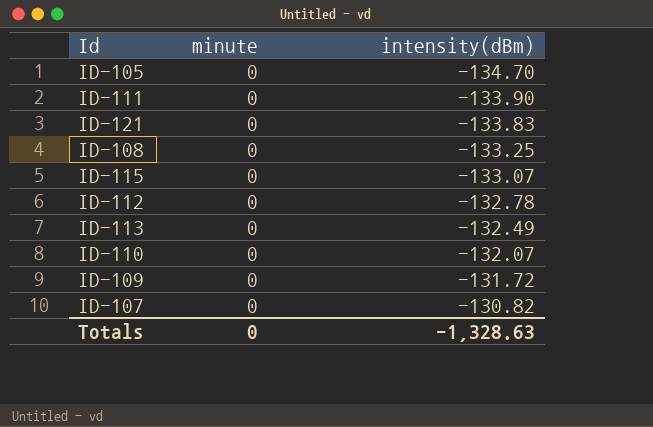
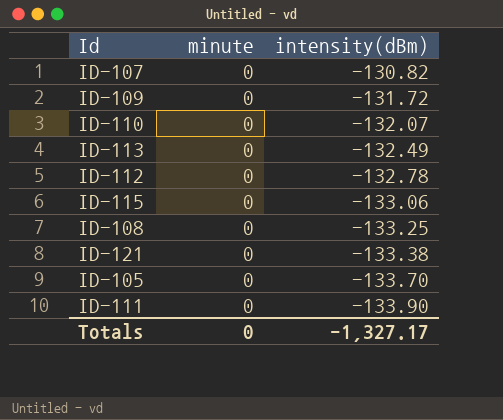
row order: intensity(dBm) ascending -> intensity(dBm) descending
ID-115 | intensity(dBm): -133.07 -> -133.06
ID-121 | intensity(dBm): -133.83 -> -133.38
ID-105 | intensity(dBm): -134.70 -> -133.70
Totals | intensity(dBm): -1,328.63 -> -1,327.17

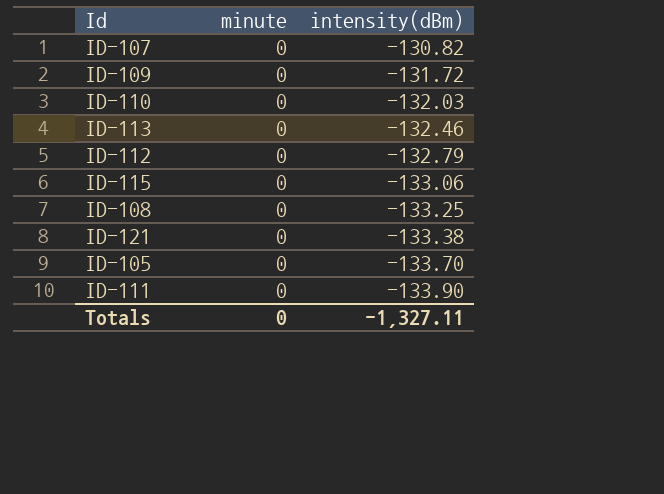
ID-110 | intensity(dBm): -132.07 -> -132.03
ID-113 | intensity(dBm): -132.49 -> -132.46
ID-112 | intensity(dBm): -132.78 -> -132.79
Totals | intensity(dBm): -1,327.17 -> -1,327.11

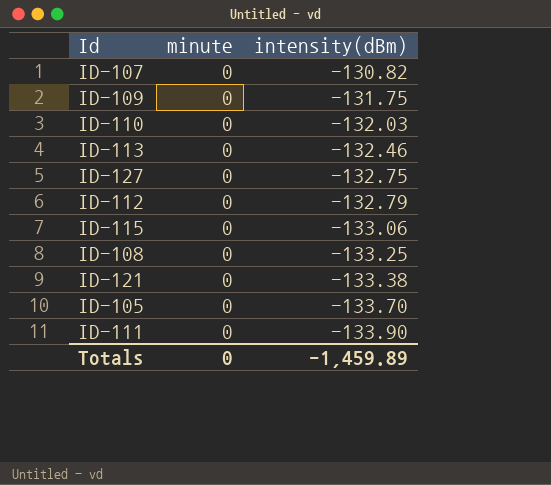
ID-109 | intensity(dBm): -131.72 -> -131.75
row ID-127: none -> 0 | -132.75
Totals | intensity(dBm): -1,327.11 -> -1,459.89

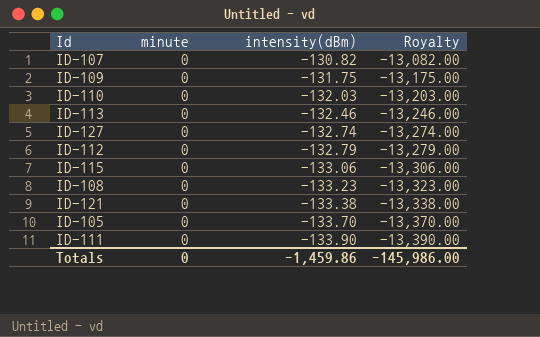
column Royalty | formula: none -> [intensity(dBm)] * 100
ID-127 | intensity(dBm): -132.75 -> -132.74
ID-108 | intensity(dBm): -133.25 -> -133.23
Totals | intensity(dBm): -1,459.89 -> -1,459.86

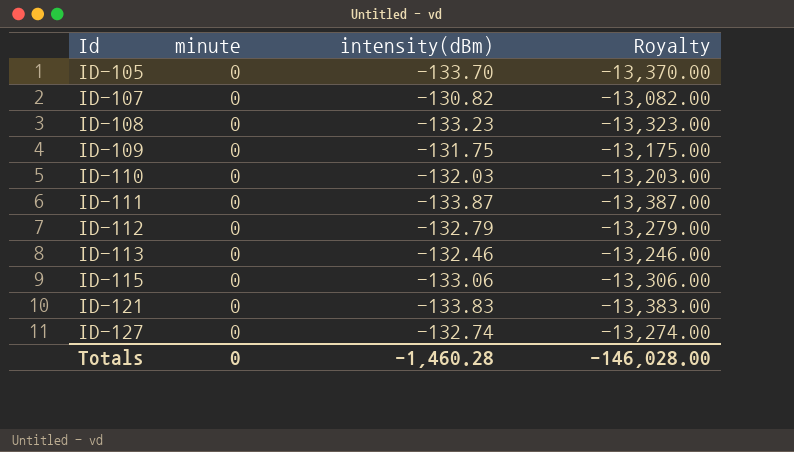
row order: intensity(dBm) descending -> Id ascending
ID-111 | intensity(dBm): -133.90 -> -133.87
ID-111 | Royalty: -13,390.00 -> -13,387.00
ID-121 | intensity(dBm): -133.38 -> -133.83
ID-121 | Royalty: -13,338.00 -> -13,383.00
Totals | intensity(dBm): -1,459.86 -> -1,460.28
Totals | Royalty: -145,986.00 -> -146,028.00

